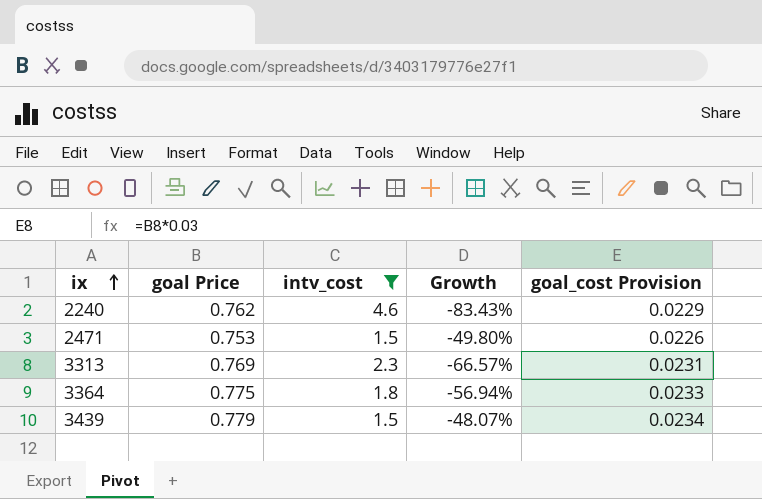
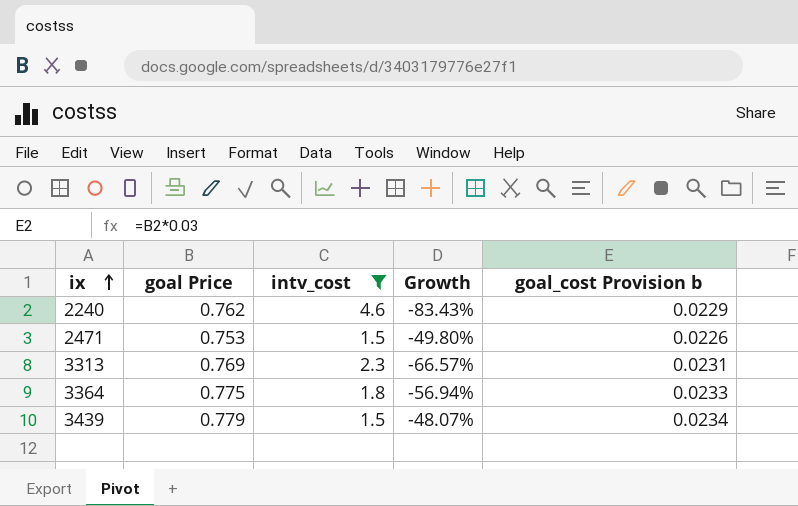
column name: goal_cost Provision -> goal_cost Provision b

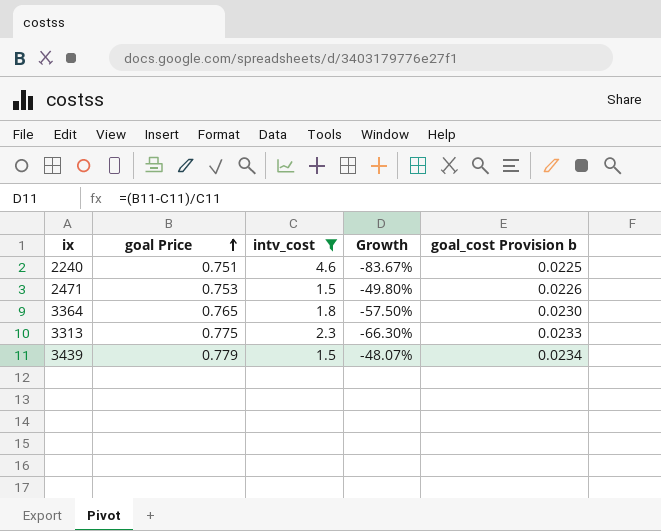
row order: ix ascending -> goal Price ascending
2240 | goal Price: 0.762 -> 0.751
2240 | Growth: -83.43% -> -83.67%
2240 | goal_cost Provision b: 0.0229 -> 0.0225
3364 | goal Price: 0.775 -> 0.765
3364 | Growth: -56.94% -> -57.50%
3364 | goal_cost Provision b: 0.0233 -> 0.0230
3313 | goal Price: 0.769 -> 0.775
3313 | Growth: -66.57% -> -66.30%
3313 | goal_cost Provision b: 0.0231 -> 0.0233

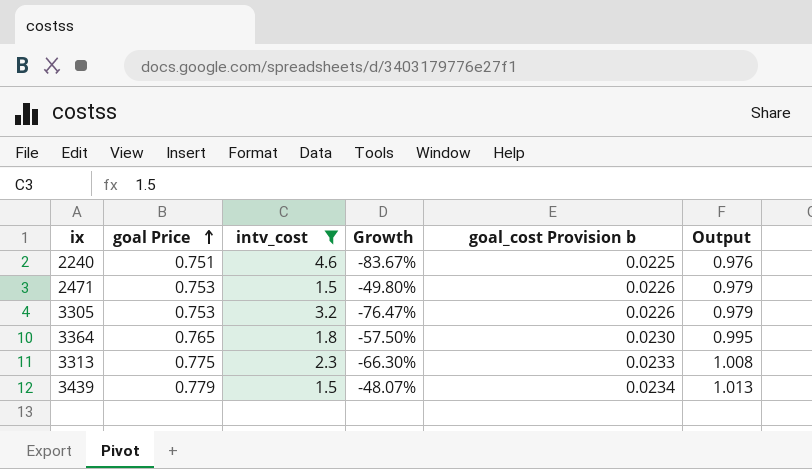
column Output | formula: none -> [goal Price] * 1.3
row 3305: none -> 0.753 | 3.2 | -76.47% | 0.0226 | 0.979

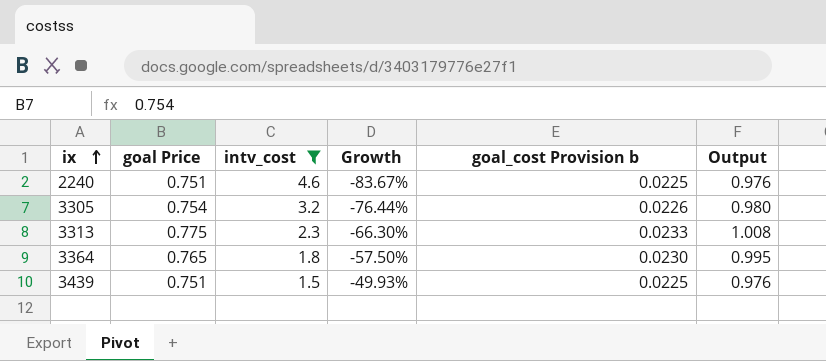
row order: goal Price ascending -> ix ascending
row 2471: 0.753 | 1.5 | -49.80% | 0.0226 | 0.979 -> none
3305 | goal Price: 0.753 -> 0.754
3305 | Growth: -76.47% -> -76.44%
3305 | Output: 0.979 -> 0.980
3439 | goal Price: 0.779 -> 0.751
3439 | Growth: -48.07% -> -49.93%
3439 | goal_cost Provision b: 0.0234 -> 0.0225
3439 | Output: 1.013 -> 0.976

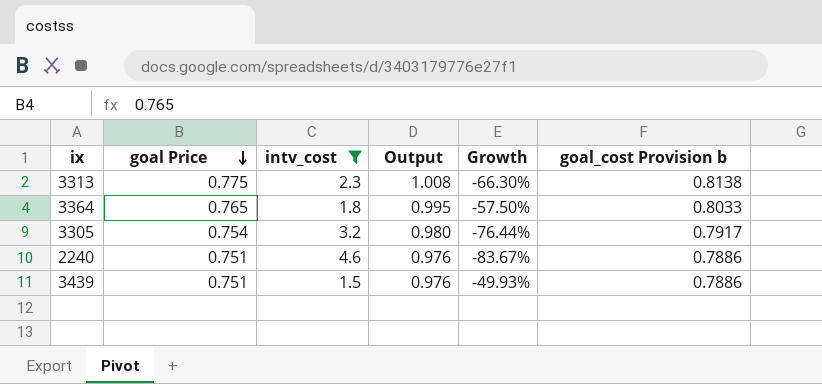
row order: ix ascending -> goal Price descending
column Output | position: 6 -> 4
column goal_cost Provision b | formula: [goal Price] * 0.03 -> [goal Price] * 1.05

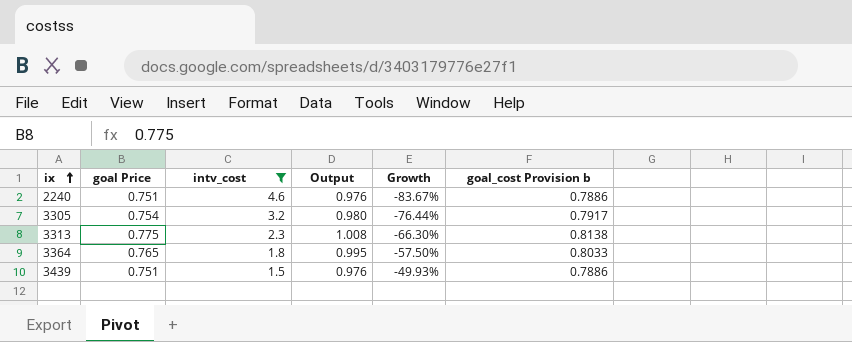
row order: goal Price descending -> ix ascending

